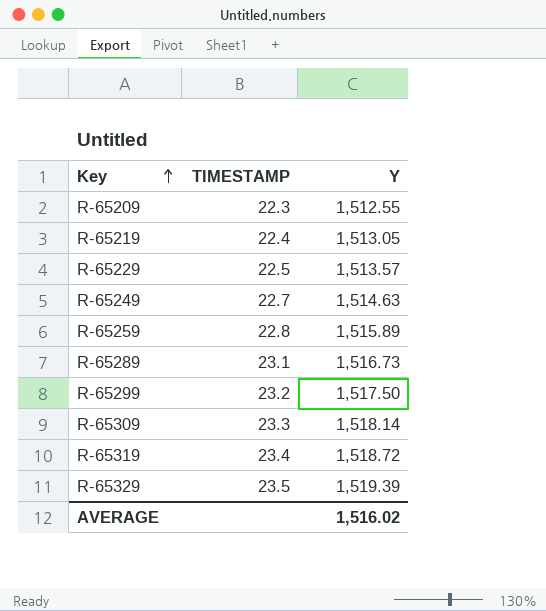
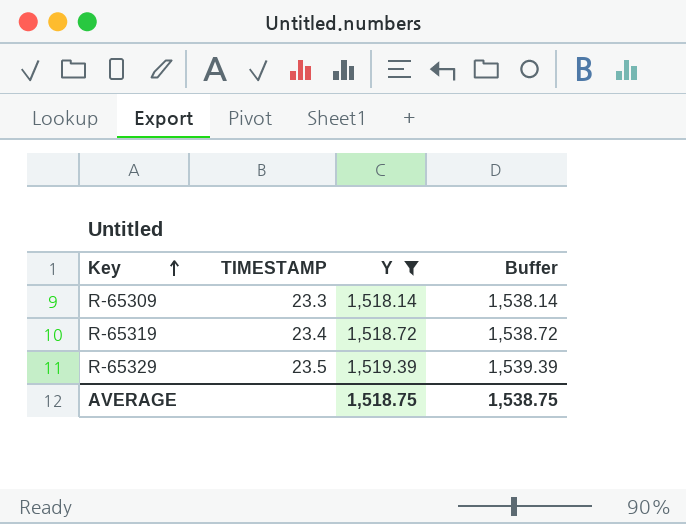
filter: none -> Y >= 1,518.14
column Buffer | formula: none -> [Y] + 20
AVERAGE | Y: 1,516.02 -> 1,518.75

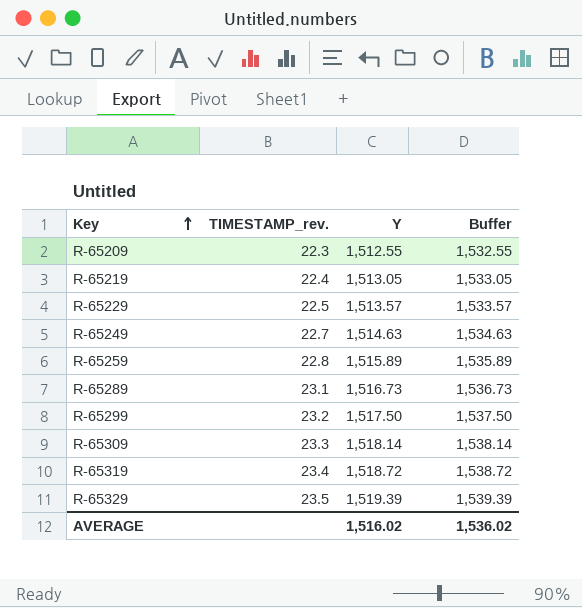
filter: Y >= 1,518.14 -> none
column name: TIMESTAMP -> TIMESTAMP_rev.
AVERAGE | Y: 1,518.75 -> 1,516.02
AVERAGE | Buffer: 1,538.75 -> 1,536.02

